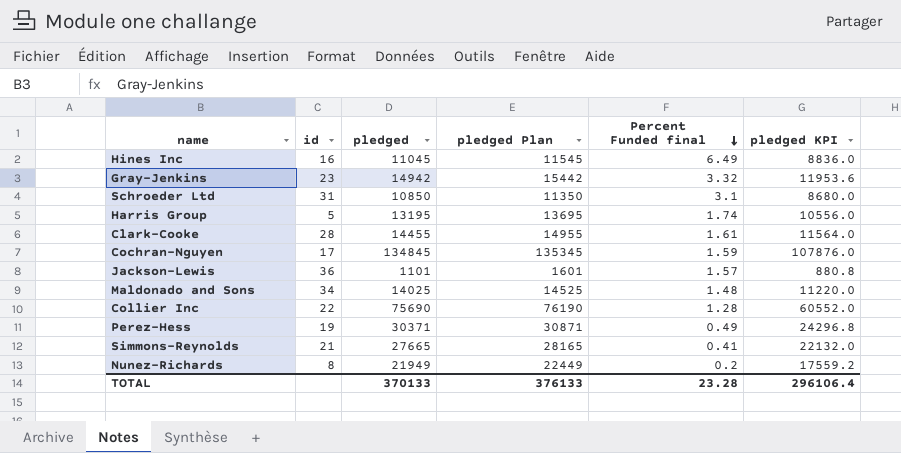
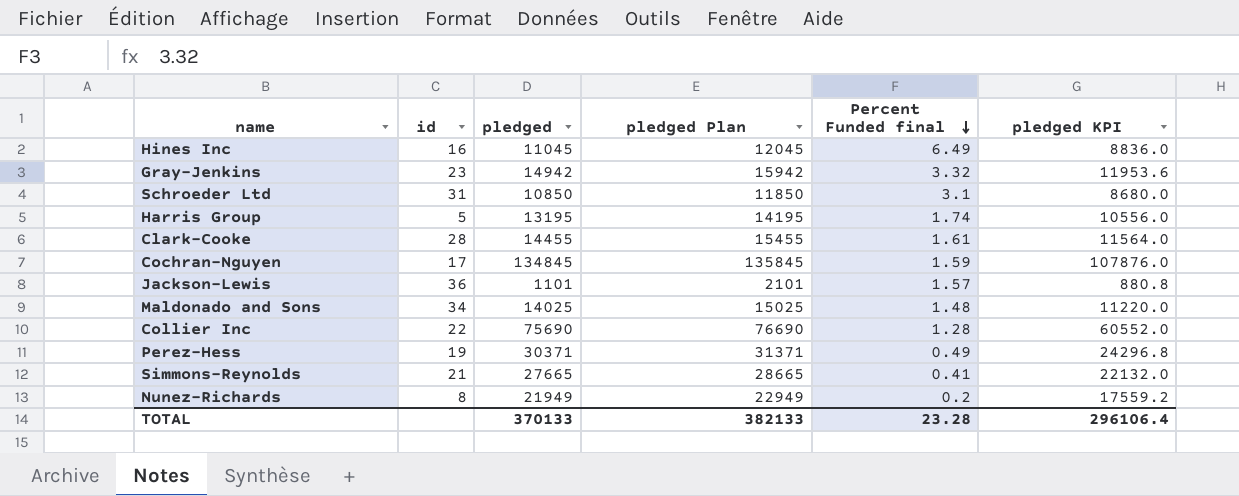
column pledged Plan | formula: [pledged] + 500 -> [pledged] + 1000
TOTAL | pledged Plan: 376133 -> 382133

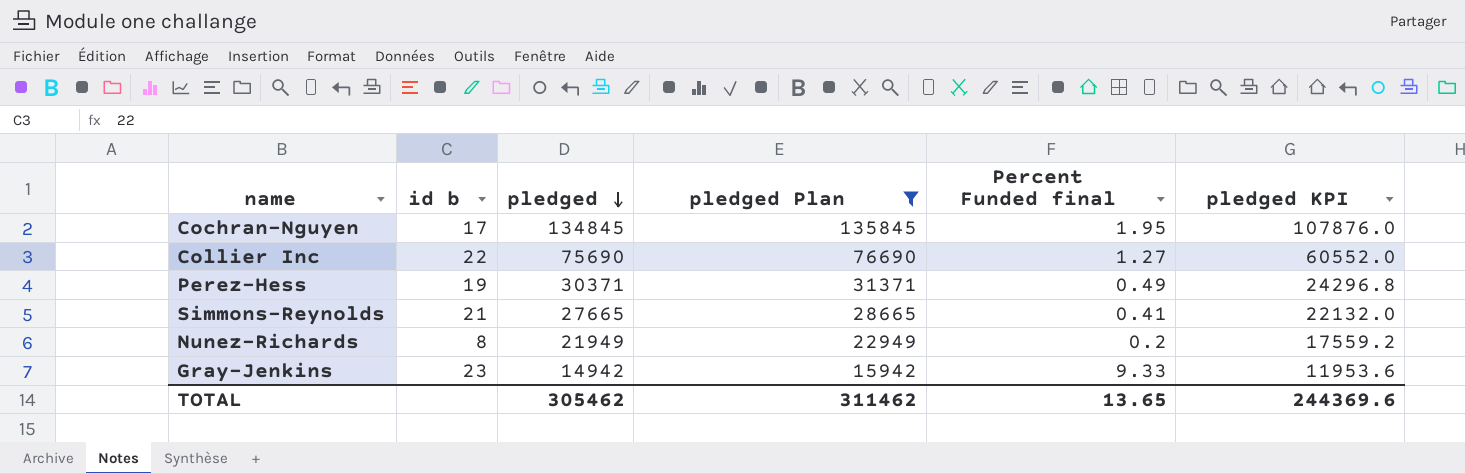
filter: none -> pledged Plan >= 15942
row order: Percent Funded final descending -> pledged descending
column name: id -> id b
Cochran-Nguyen | Percent Funded final: 1.59 -> 1.95
Collier Inc | Percent Funded final: 1.28 -> 1.27
Gray-Jenkins | Percent Funded final: 3.32 -> 9.33
TOTAL | pledged: 370133 -> 305462
TOTAL | pledged Plan: 382133 -> 311462
TOTAL | Percent Funded final: 23.28 -> 13.65
TOTAL | pledged KPI: 296106.4 -> 244369.6

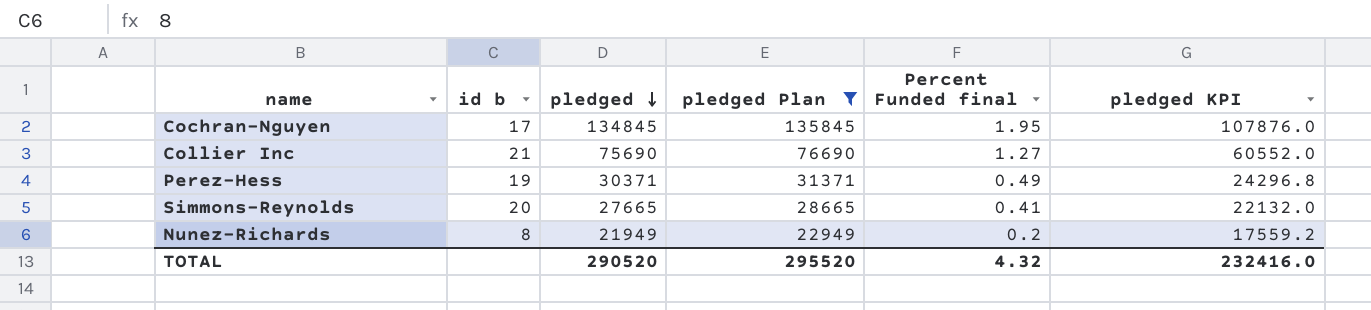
row Gray-Jenkins: 23 | 14942 | 15942 | 9.33 | 11953.6 -> none
Collier Inc | id b: 22 -> 21
Simmons-Reynolds | id b: 21 -> 20
TOTAL | pledged: 305462 -> 290520
TOTAL | pledged Plan: 311462 -> 295520
TOTAL | Percent Funded final: 13.65 -> 4.32
TOTAL | pledged KPI: 244369.6 -> 232416.0

